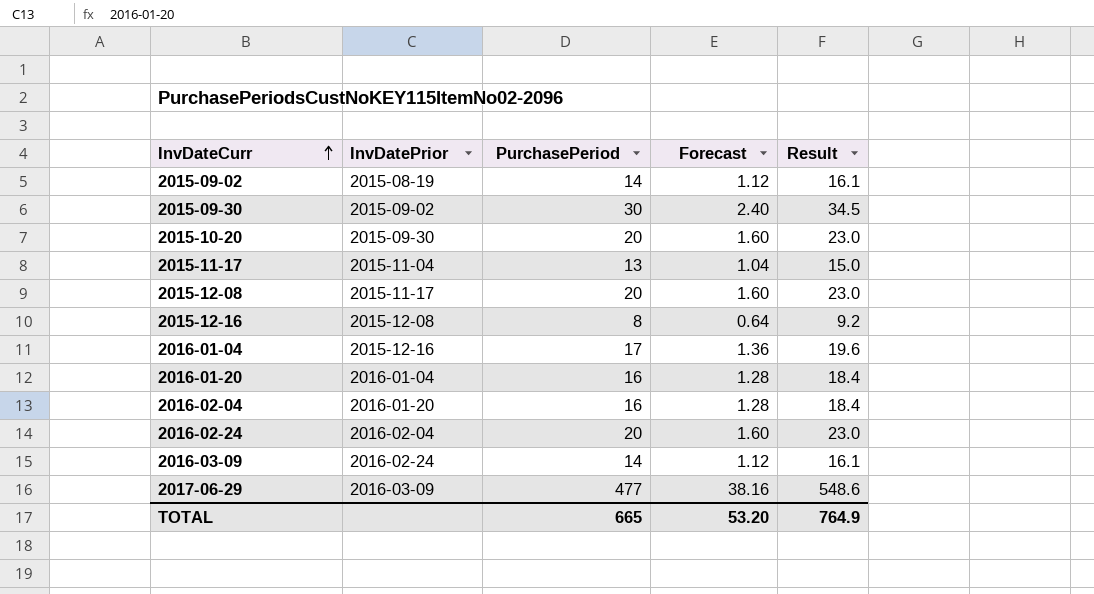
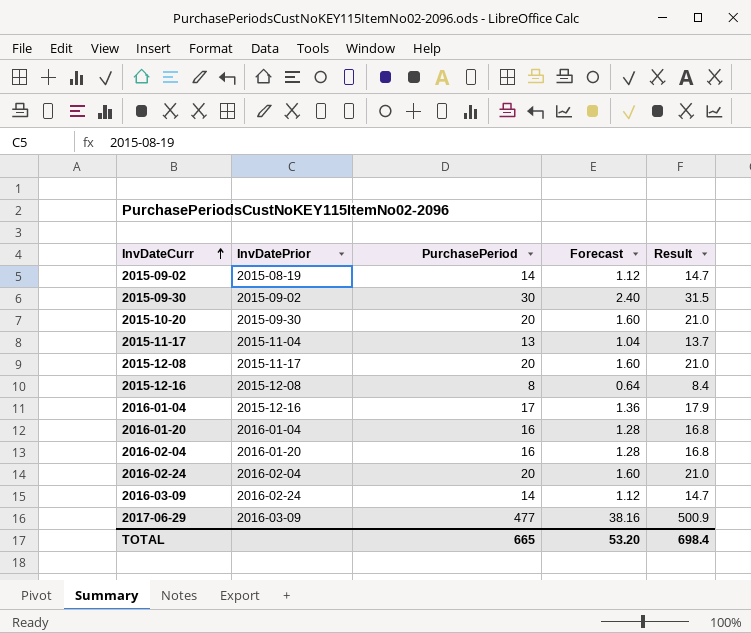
column Result | formula: [PurchasePeriod] * 1.15 -> [PurchasePeriod] * 1.05
TOTAL | Result: 764.9 -> 698.4

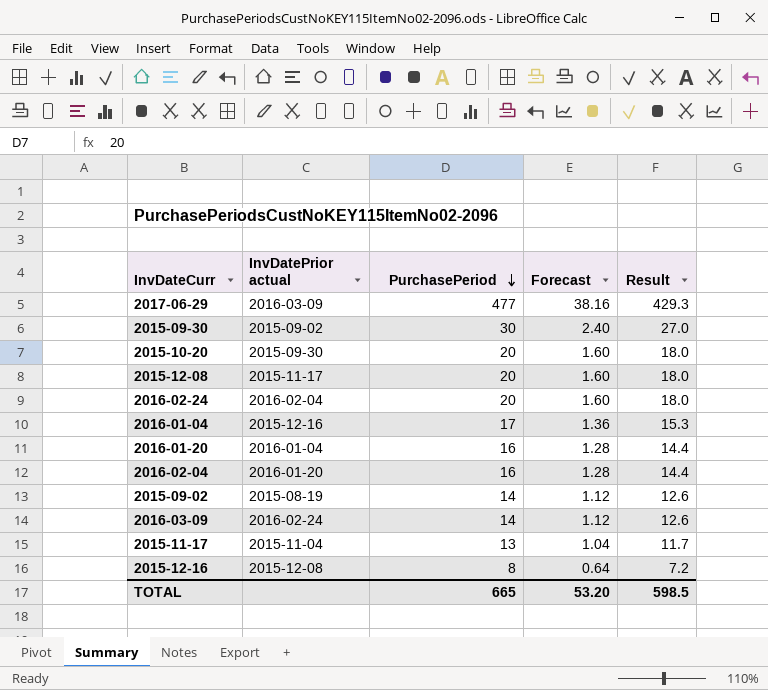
row order: InvDateCurr ascending -> PurchasePeriod descending
column name: InvDatePrior -> InvDatePrior actual
column Result | formula: [PurchasePeriod] * 1.05 -> [PurchasePeriod] * 0.9
TOTAL | Result: 698.4 -> 598.5

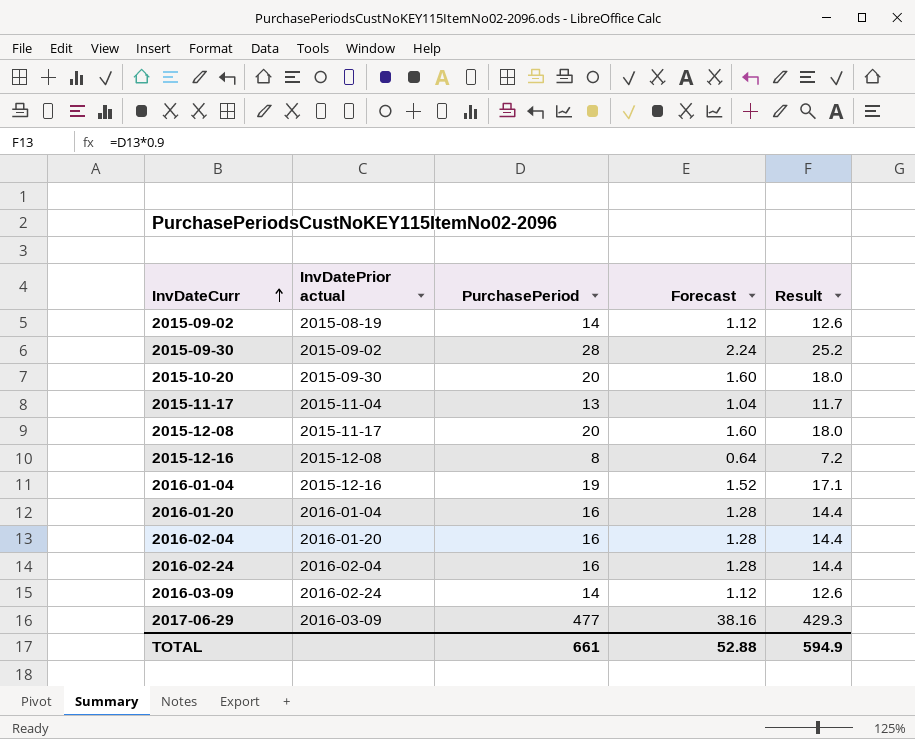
row order: PurchasePeriod descending -> InvDateCurr ascending
2015-09-30 | PurchasePeriod: 30 -> 28
2015-09-30 | Forecast: 2.40 -> 2.24
2015-09-30 | Result: 27.0 -> 25.2
2016-01-04 | PurchasePeriod: 17 -> 19
2016-01-04 | Forecast: 1.36 -> 1.52
2016-01-04 | Result: 15.3 -> 17.1
2016-02-24 | PurchasePeriod: 20 -> 16
2016-02-24 | Forecast: 1.60 -> 1.28
2016-02-24 | Result: 18.0 -> 14.4
TOTAL | PurchasePeriod: 665 -> 661
TOTAL | Forecast: 53.20 -> 52.88
TOTAL | Result: 598.5 -> 594.9

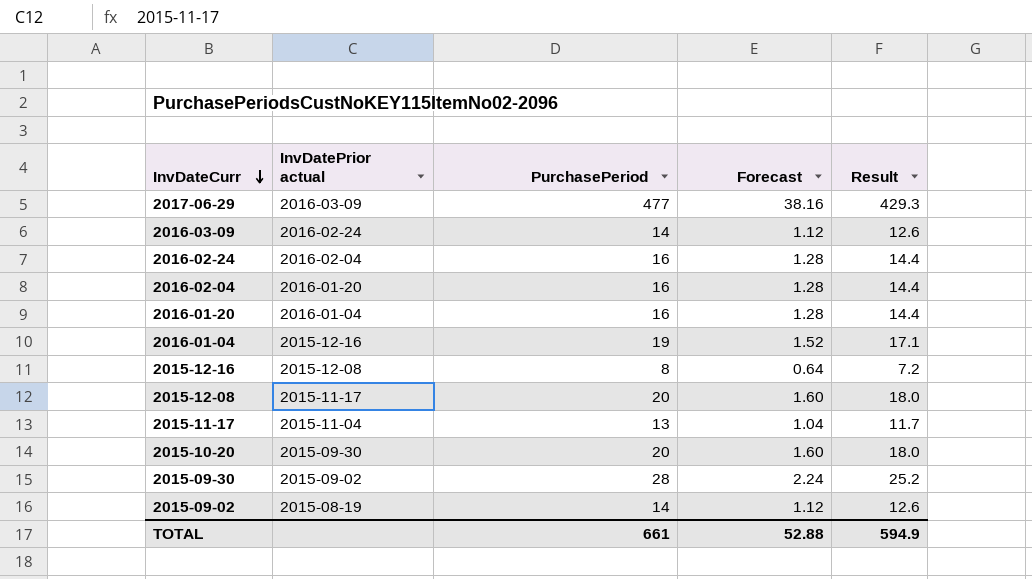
row order: InvDateCurr ascending -> InvDateCurr descending

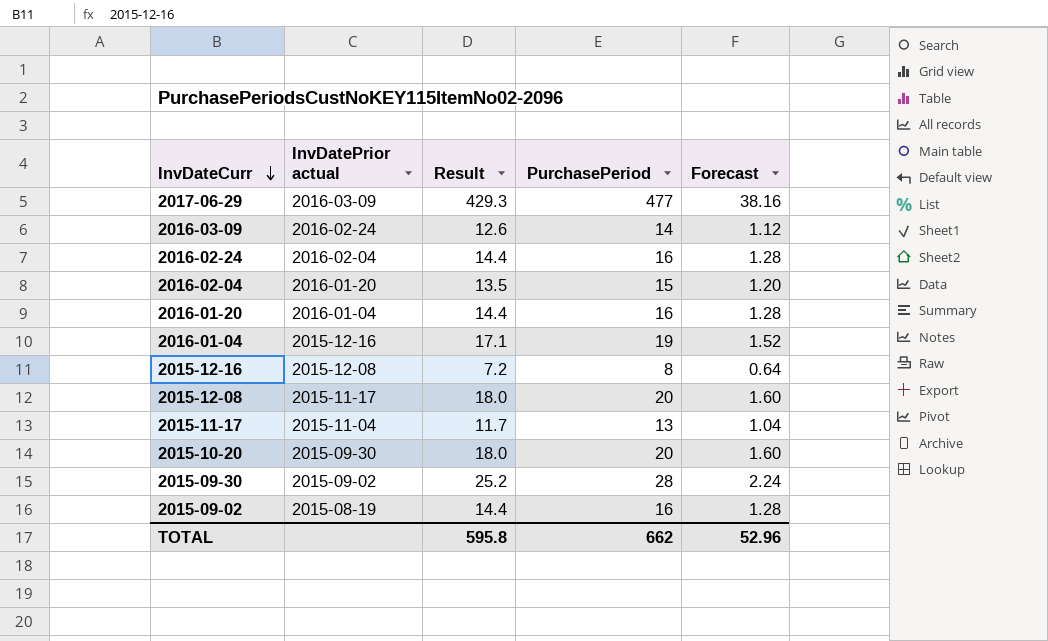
column Result | position: 5 -> 3
2016-02-04 | Result: 14.4 -> 13.5
2016-02-04 | PurchasePeriod: 16 -> 15
2016-02-04 | Forecast: 1.28 -> 1.20
2015-09-02 | Result: 12.6 -> 14.4
2015-09-02 | PurchasePeriod: 14 -> 16
2015-09-02 | Forecast: 1.12 -> 1.28
TOTAL | Result: 594.9 -> 595.8
TOTAL | PurchasePeriod: 661 -> 662
TOTAL | Forecast: 52.88 -> 52.96

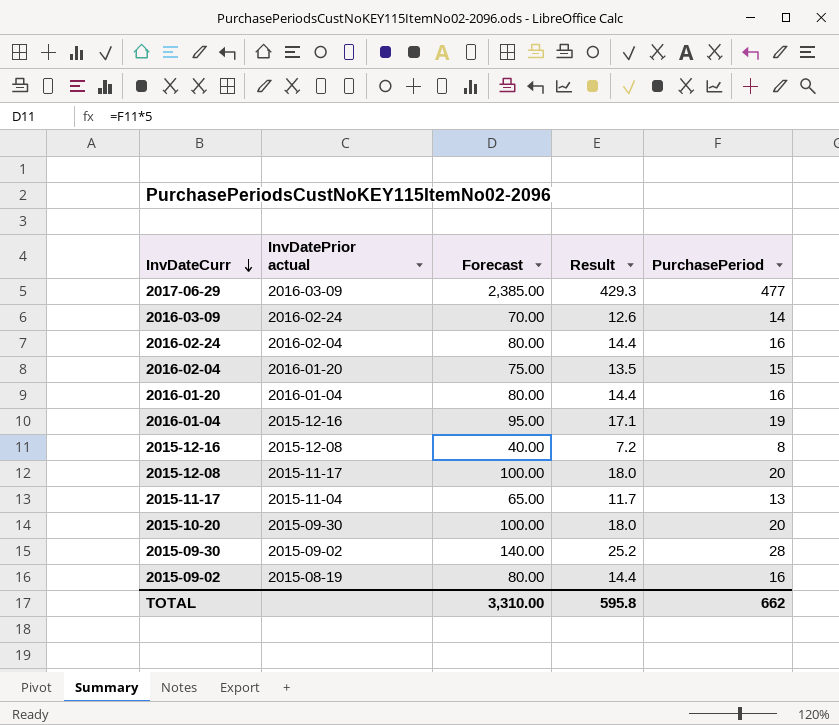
column Forecast | formula: [PurchasePeriod] * 0.08 -> [PurchasePeriod] * 5
column Forecast | position: 5 -> 3
TOTAL | Forecast: 52.96 -> 3,310.00

